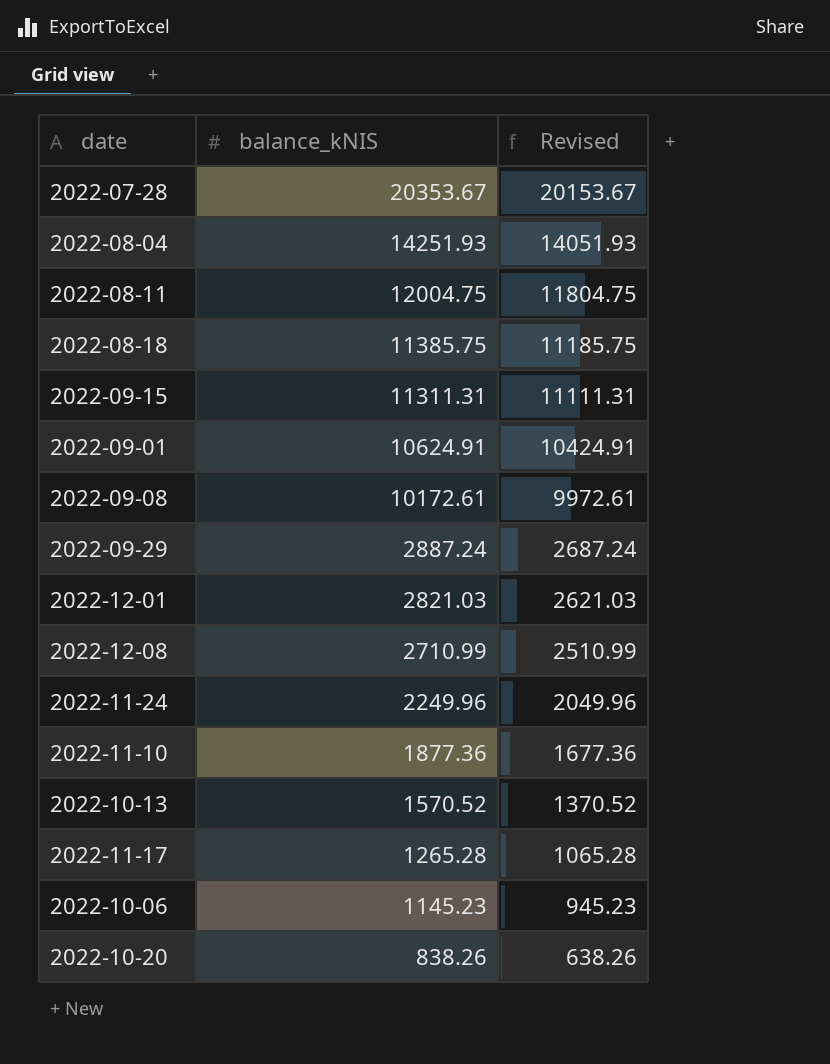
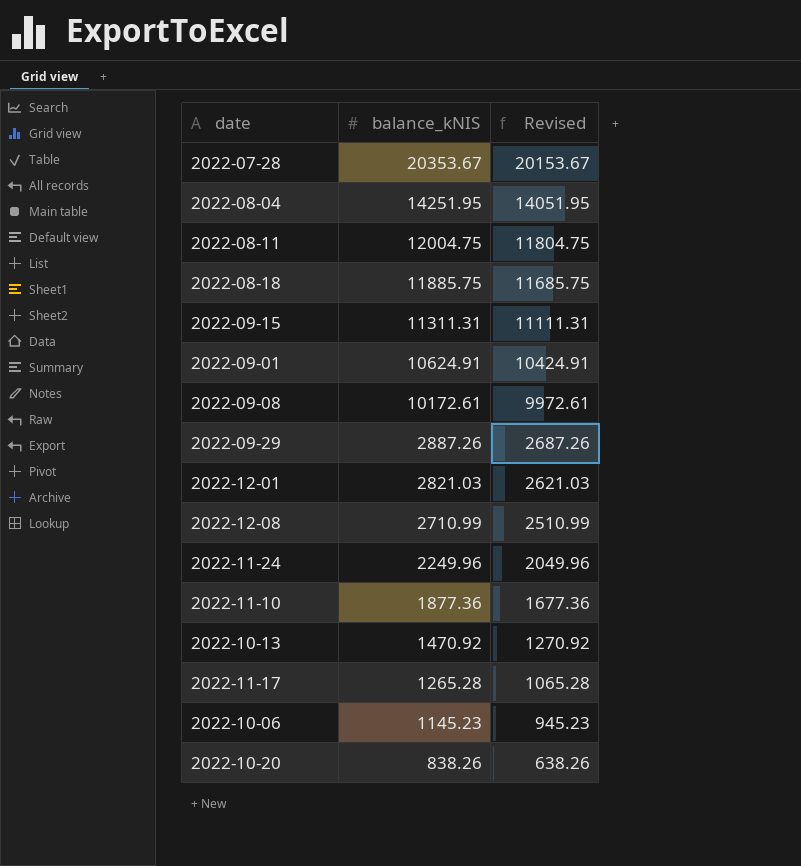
2022-08-04 | balance_kNIS: 14251.93 -> 14251.95
2022-08-04 | Revised: 14051.93 -> 14051.95
2022-08-18 | balance_kNIS: 11385.75 -> 11885.75
2022-08-18 | Revised: 11185.75 -> 11685.75
2022-09-29 | balance_kNIS: 2887.24 -> 2887.26
2022-09-29 | Revised: 2687.24 -> 2687.26
2022-10-13 | balance_kNIS: 1570.52 -> 1470.92
2022-10-13 | Revised: 1370.52 -> 1270.92

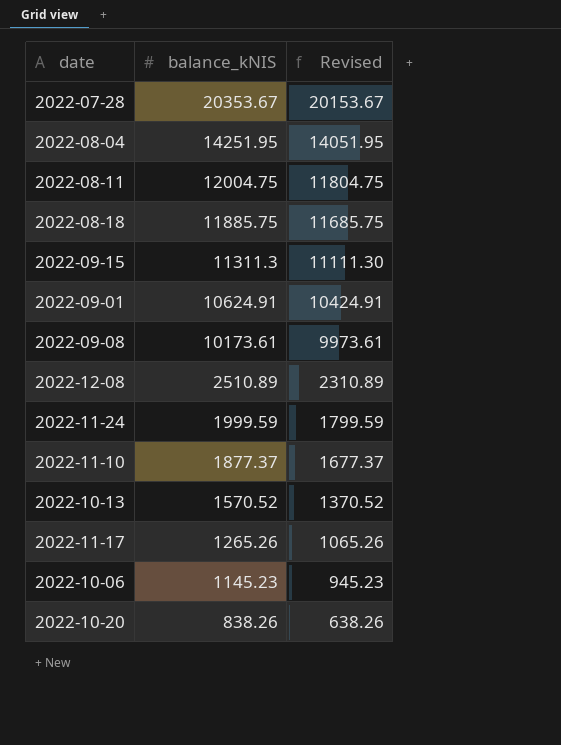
row 2022-09-29: 2887.26 | 2687.26 -> none
row 2022-12-01: 2821.03 | 2621.03 -> none
2022-09-15 | balance_kNIS: 11311.31 -> 11311.3
2022-09-15 | Revised: 11111.31 -> 11111.30
2022-09-08 | balance_kNIS: 10172.61 -> 10173.61
2022-09-08 | Revised: 9972.61 -> 9973.61
2022-12-08 | balance_kNIS: 2710.99 -> 2510.89
2022-12-08 | Revised: 2510.99 -> 2310.89
2022-11-24 | balance_kNIS: 2249.96 -> 1999.59
2022-11-24 | Revised: 2049.96 -> 1799.59
2022-11-10 | balance_kNIS: 1877.36 -> 1877.37
2022-11-10 | Revised: 1677.36 -> 1677.37
2022-10-13 | balance_kNIS: 1470.92 -> 1570.52
2022-10-13 | Revised: 1270.92 -> 1370.52
2022-11-17 | balance_kNIS: 1265.28 -> 1265.26
2022-11-17 | Revised: 1065.28 -> 1065.26

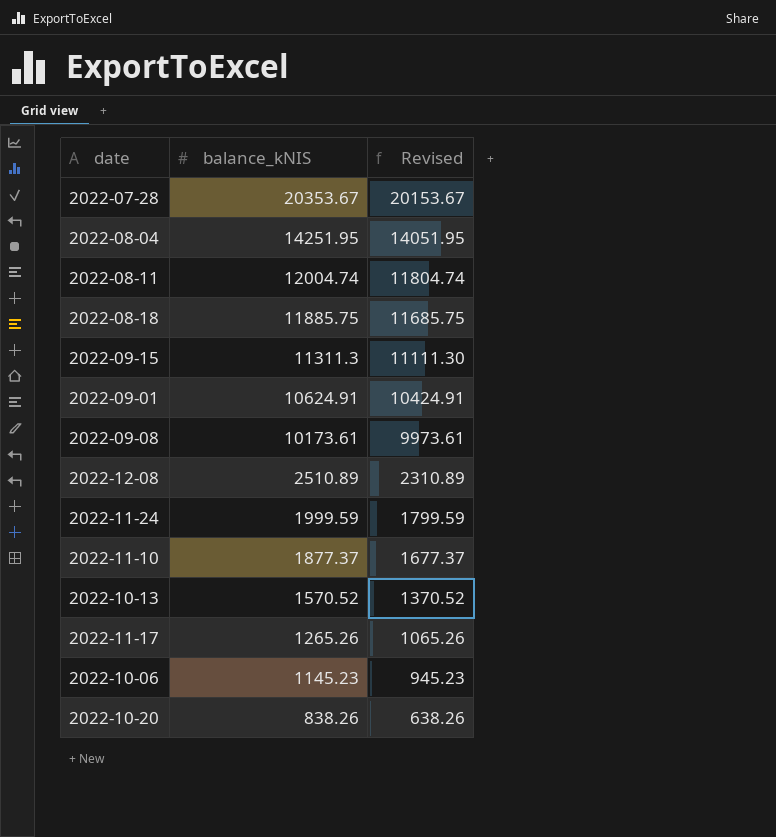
2022-08-11 | balance_kNIS: 12004.75 -> 12004.74
2022-08-11 | Revised: 11804.75 -> 11804.74

